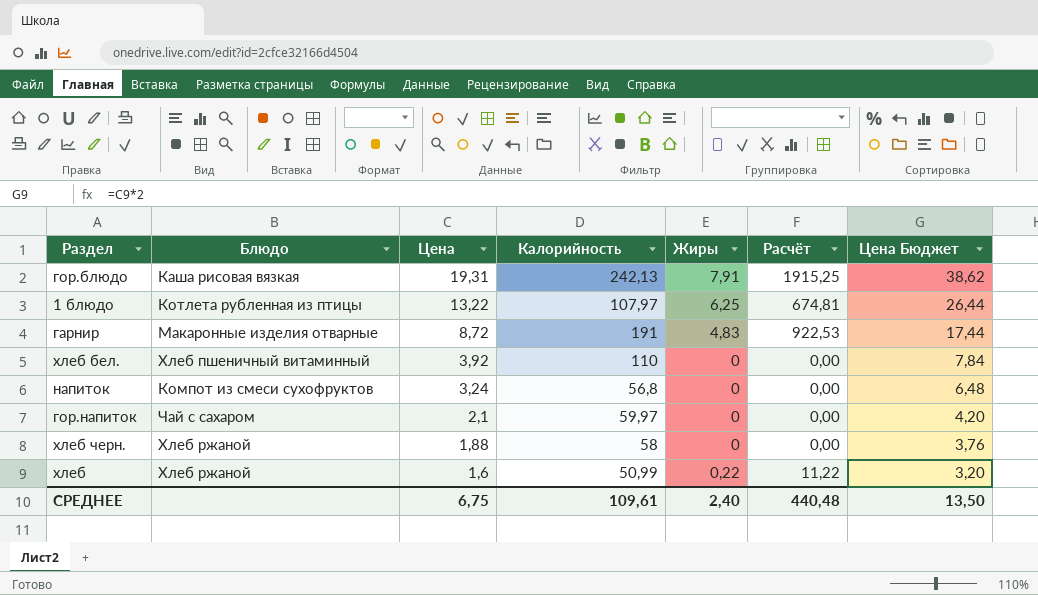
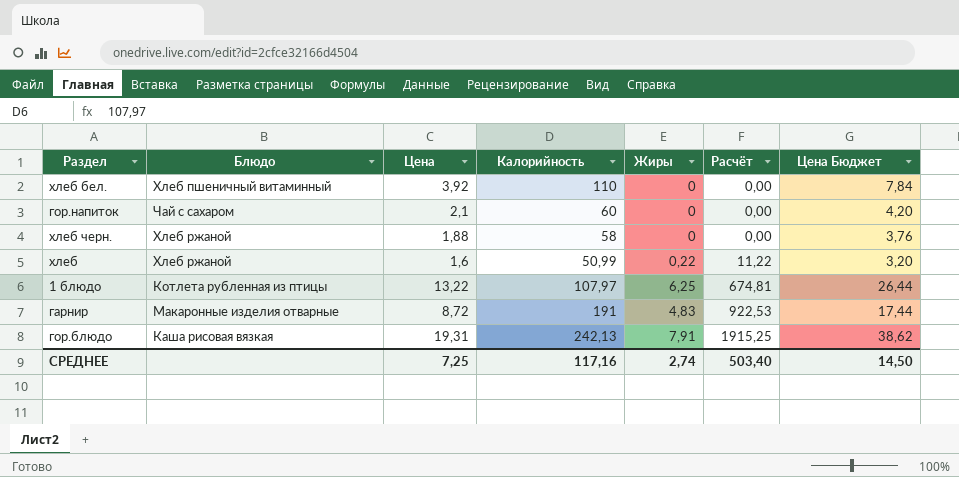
row order: Цена descending -> Расчёт ascending
row напиток: Компот из смеси сухофруктов | 3,24 | 56,8 | 0 | 0,00 | 6,48 -> none
гор.напиток | Калорийность: 59,97 -> 60
СРЕДНЕЕ | Цена: 6,75 -> 7,25
СРЕДНЕЕ | Калорийность: 109,61 -> 117,16
СРЕДНЕЕ | Жиры: 2,40 -> 2,74
СРЕДНЕЕ | Расчёт: 440,48 -> 503,40
СРЕДНЕЕ | Цена Бюджет: 13,50 -> 14,50

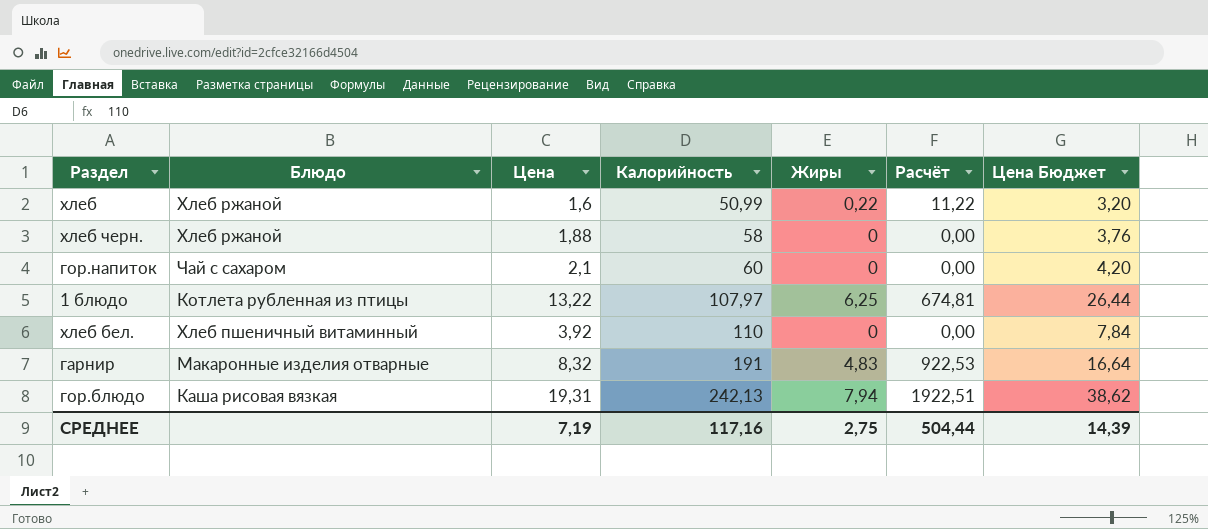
row order: Расчёт ascending -> Калорийность ascending
гарнир | Цена: 8,72 -> 8,32
гарнир | Цена Бюджет: 17,44 -> 16,64
гор.блюдо | Жиры: 7,91 -> 7,94
гор.блюдо | Расчёт: 1915,25 -> 1922,51
СРЕДНЕЕ | Цена: 7,25 -> 7,19
СРЕДНЕЕ | Жиры: 2,74 -> 2,75
СРЕДНЕЕ | Расчёт: 503,40 -> 504,44
СРЕДНЕЕ | Цена Бюджет: 14,50 -> 14,39

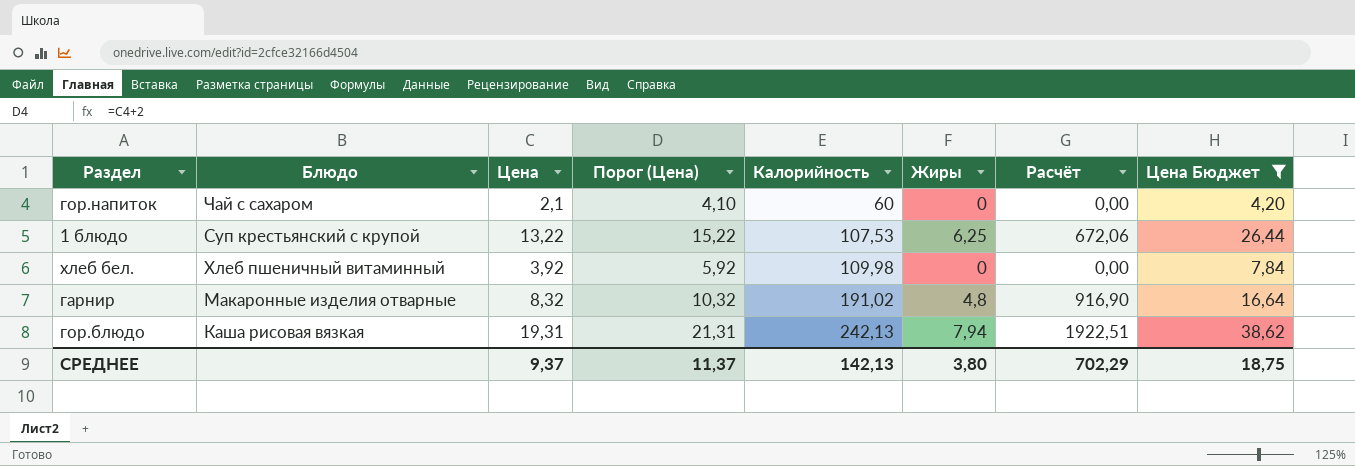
filter: none -> Цена Бюджет >= 4,20
column Порог (Цена) | formula: none -> [Цена] + 2
1 блюдо | Блюдо: Котлета рубленная из птицы -> Суп крестьянский с крупой
1 блюдо | Калорийность: 107,97 -> 107,53
1 блюдо | Расчёт: 674,81 -> 672,06
хлеб бел. | Калорийность: 110 -> 109,98
гарнир | Калорийность: 191 -> 191,02
гарнир | Жиры: 4,83 -> 4,8
гарнир | Расчёт: 922,53 -> 916,90
СРЕДНЕЕ | Цена: 7,19 -> 9,37
СРЕДНЕЕ | Калорийность: 117,16 -> 142,13
СРЕДНЕЕ | Жиры: 2,75 -> 3,80
СРЕДНЕЕ | Расчёт: 504,44 -> 702,29
СРЕДНЕЕ | Цена Бюджет: 14,39 -> 18,75

